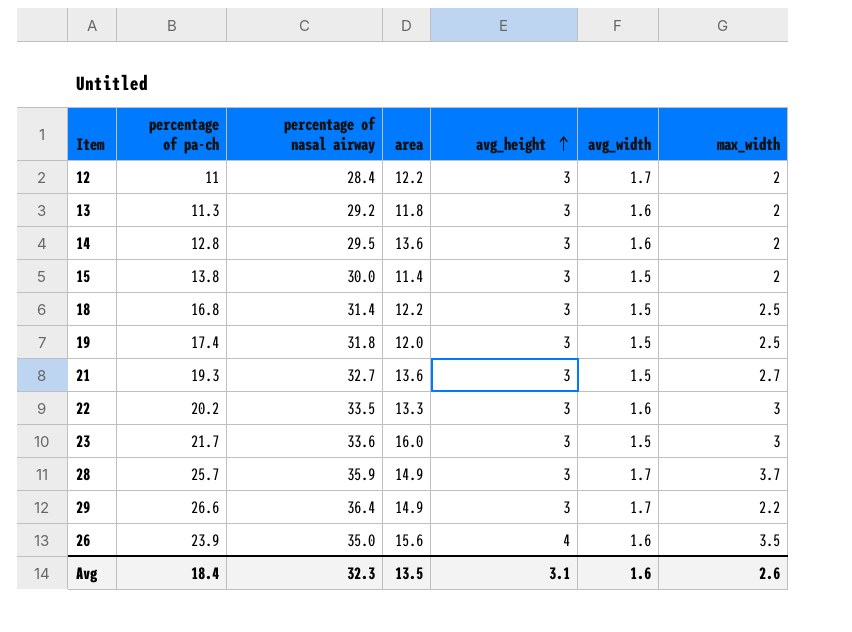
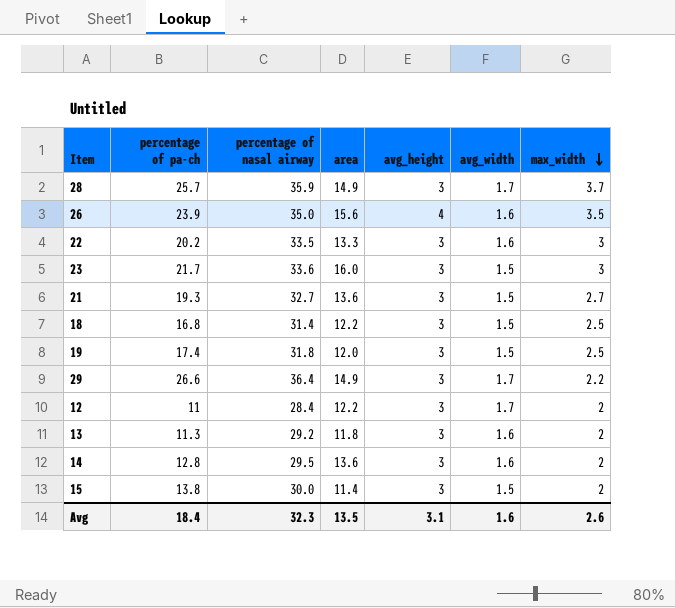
row order: avg_height ascending -> max_width descending

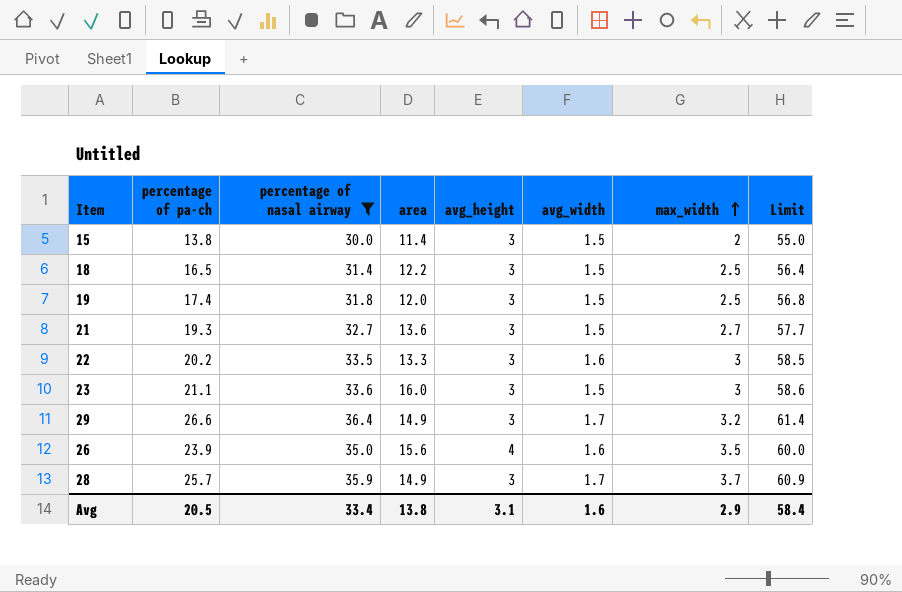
filter: none -> percentage of nasal airway >= 30.0
row order: max_width descending -> max_width ascending
column Limit | formula: none -> [percentage of nasal airway] + 25
18 | percentage of pa-ch: 16.8 -> 16.5
23 | percentage of pa-ch: 21.7 -> 21.1
29 | max_width: 2.2 -> 3.2
Avg | percentage of pa-ch: 18.4 -> 20.5
Avg | percentage of nasal airway: 32.3 -> 33.4
Avg | area: 13.5 -> 13.8
Avg | max_width: 2.6 -> 2.9

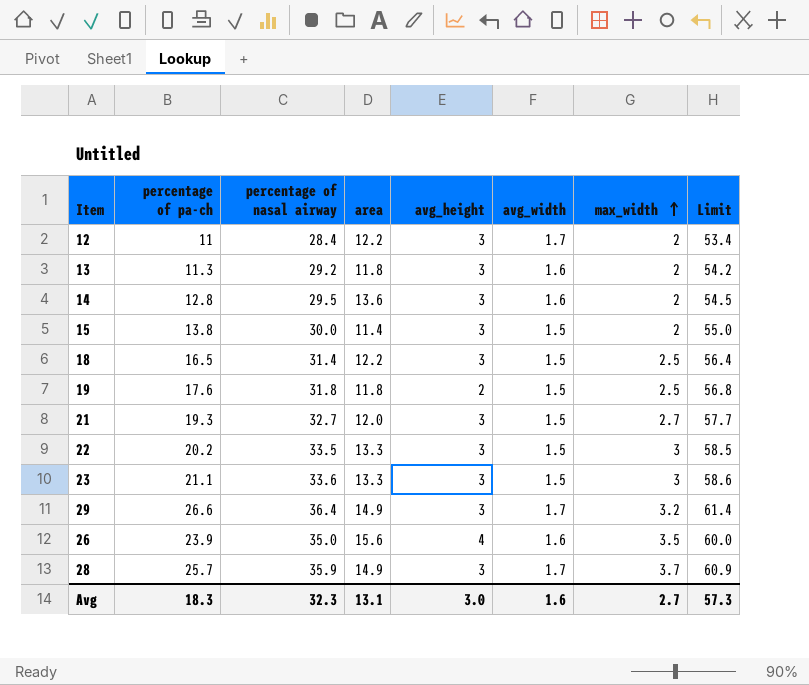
filter: percentage of nasal airway >= 30.0 -> none
19 | percentage of pa-ch: 17.4 -> 17.6
19 | area: 12.0 -> 11.8
19 | avg_height: 3 -> 2
21 | area: 13.6 -> 12.0
22 | avg_width: 1.6 -> 1.5
23 | area: 16.0 -> 13.3
Avg | percentage of pa-ch: 20.5 -> 18.3
Avg | percentage of nasal airway: 33.4 -> 32.3
Avg | area: 13.8 -> 13.1
Avg | avg_height: 3.1 -> 3.0
Avg | max_width: 2.9 -> 2.7
Avg | Limit: 58.4 -> 57.3

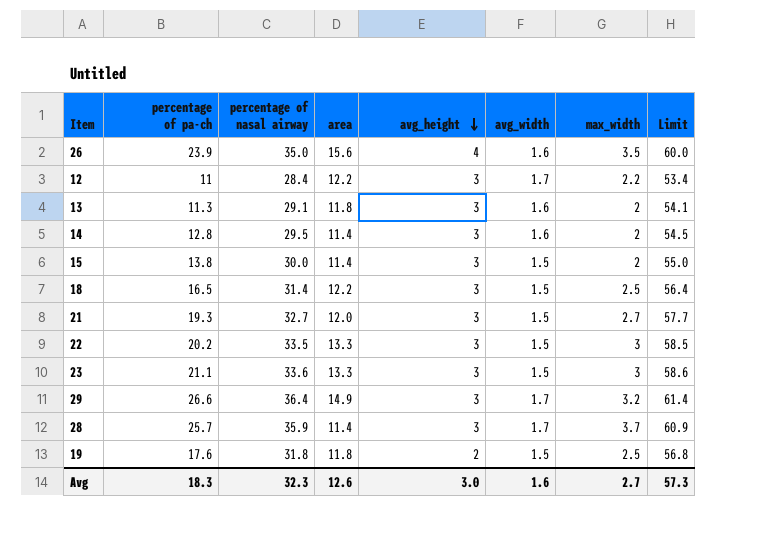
row order: max_width ascending -> avg_height descending
12 | max_width: 2 -> 2.2
13 | percentage of nasal airway: 29.2 -> 29.1
13 | Limit: 54.2 -> 54.1
14 | area: 13.6 -> 11.4
28 | area: 14.9 -> 11.4
Avg | area: 13.1 -> 12.6

